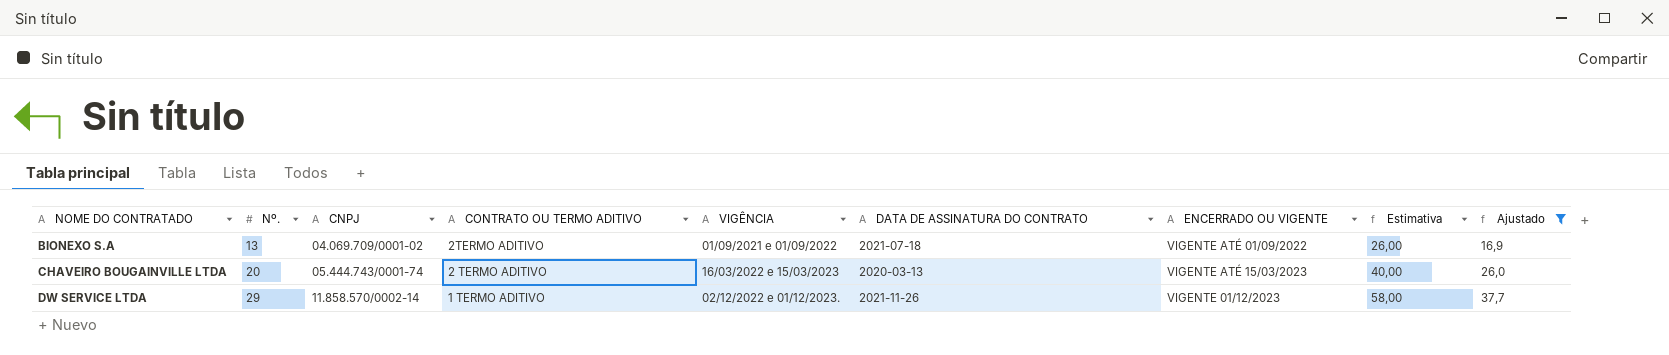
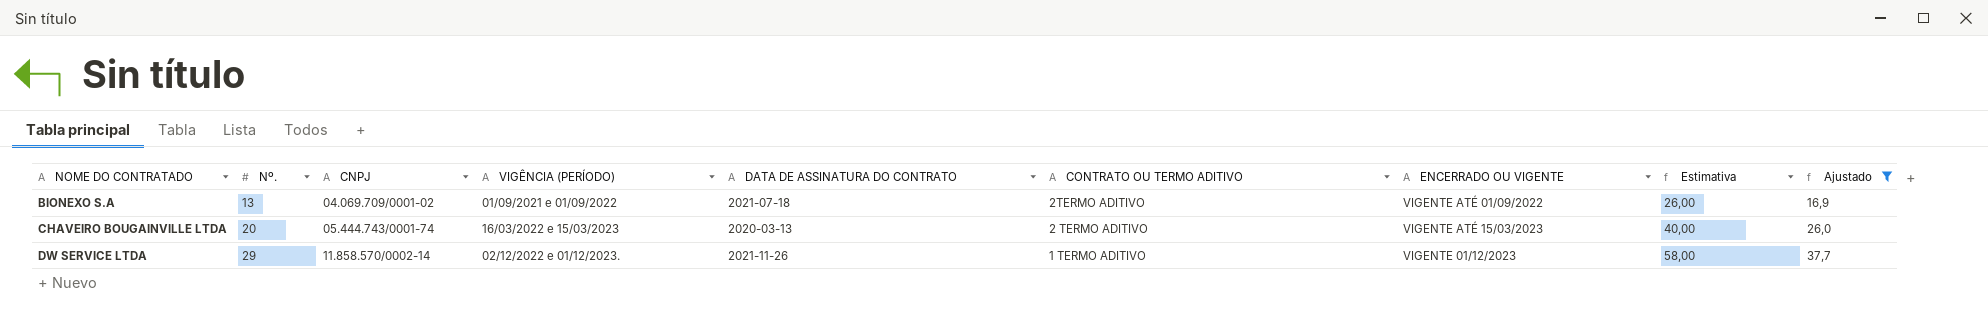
column name: VIGÊNCIA -> VIGÊNCIA (PERÍODO)
column CONTRATO OU TERMO ADITIVO | position: 4 -> 6

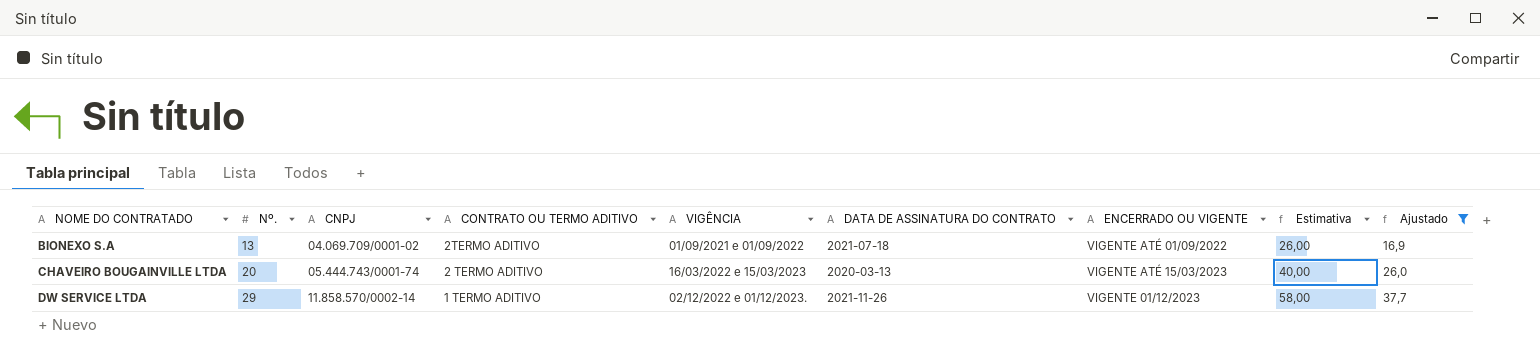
column CONTRATO OU TERMO ADITIVO | position: 6 -> 4
column name: VIGÊNCIA (PERÍODO) -> VIGÊNCIA

